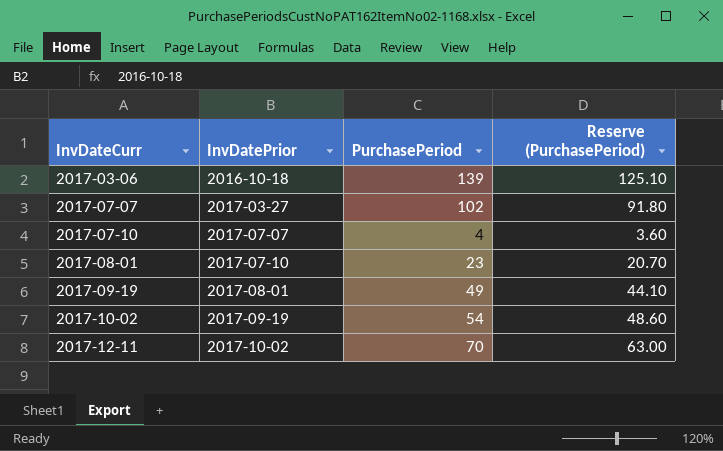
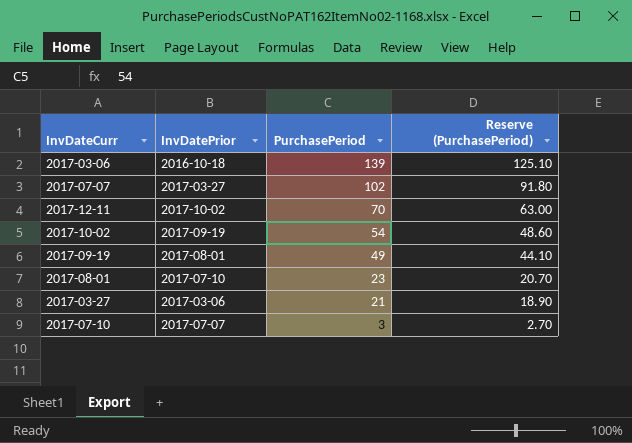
row order: InvDateCurr ascending -> PurchasePeriod descending
row 2017-03-27: none -> 2017-03-06 | 21 | 18.90
2017-07-10 | PurchasePeriod: 4 -> 3
2017-07-10 | Reserve (PurchasePeriod): 3.60 -> 2.70

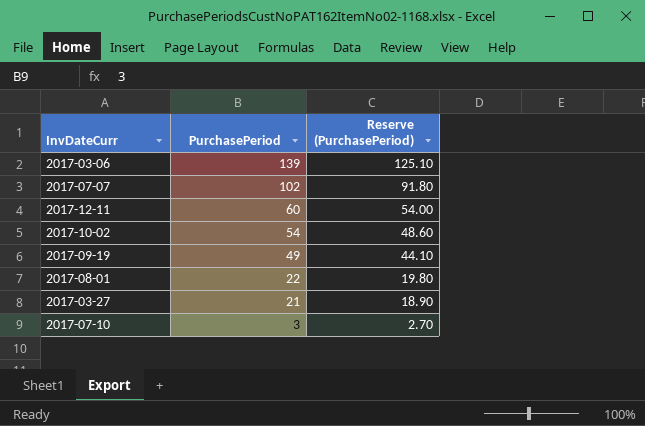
column InvDatePrior | position: 2 -> none
2017-12-11 | PurchasePeriod: 70 -> 60
2017-12-11 | Reserve (PurchasePeriod): 63.00 -> 54.00
2017-08-01 | PurchasePeriod: 23 -> 22
2017-08-01 | Reserve (PurchasePeriod): 20.70 -> 19.80

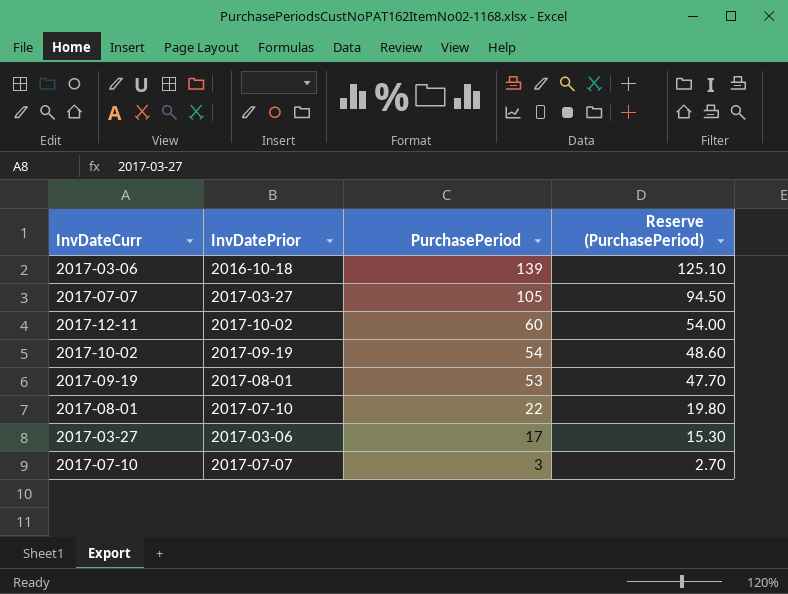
column InvDatePrior | position: none -> 2
2017-07-07 | PurchasePeriod: 102 -> 105
2017-07-07 | Reserve (PurchasePeriod): 91.80 -> 94.50
2017-09-19 | PurchasePeriod: 49 -> 53
2017-09-19 | Reserve (PurchasePeriod): 44.10 -> 47.70
2017-03-27 | PurchasePeriod: 21 -> 17
2017-03-27 | Reserve (PurchasePeriod): 18.90 -> 15.30

